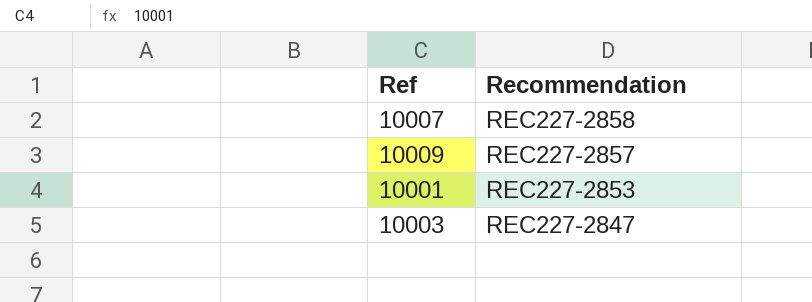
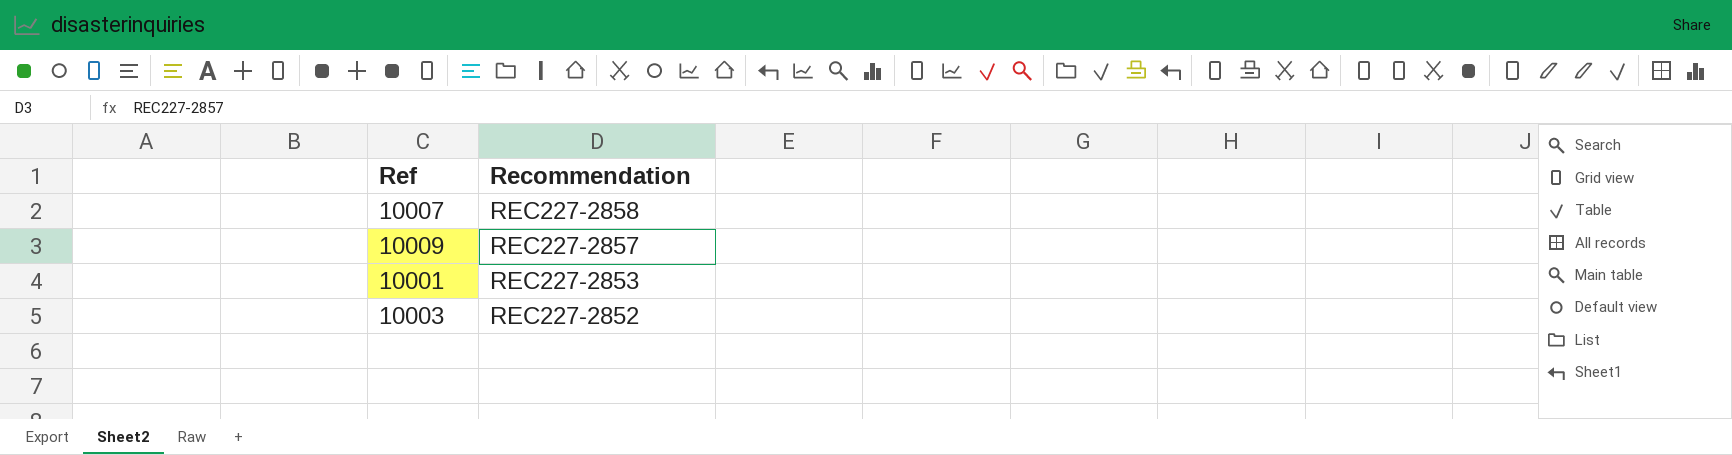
10003 | Recommendation: REC227-2847 -> REC227-2852

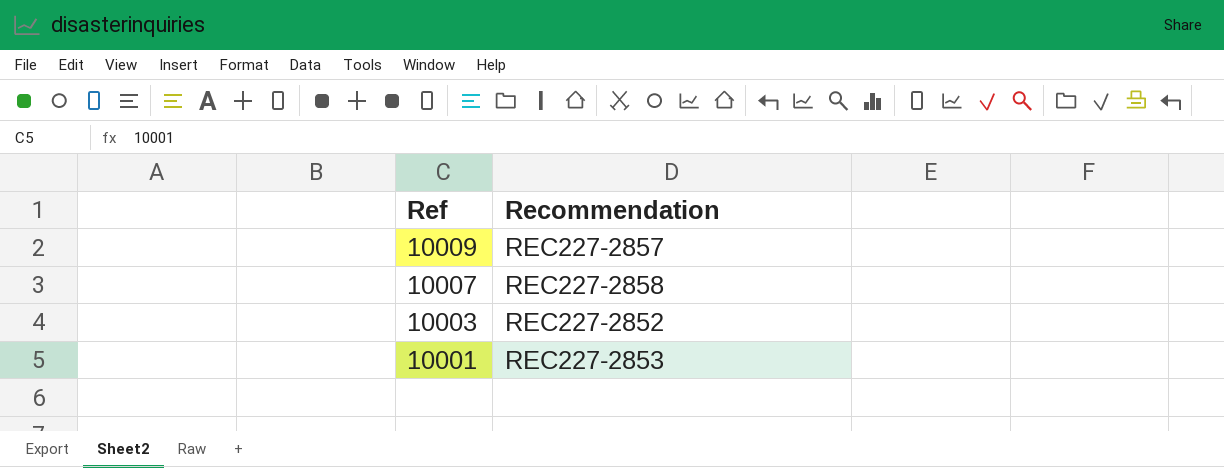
row order: Recommendation descending -> Ref descending

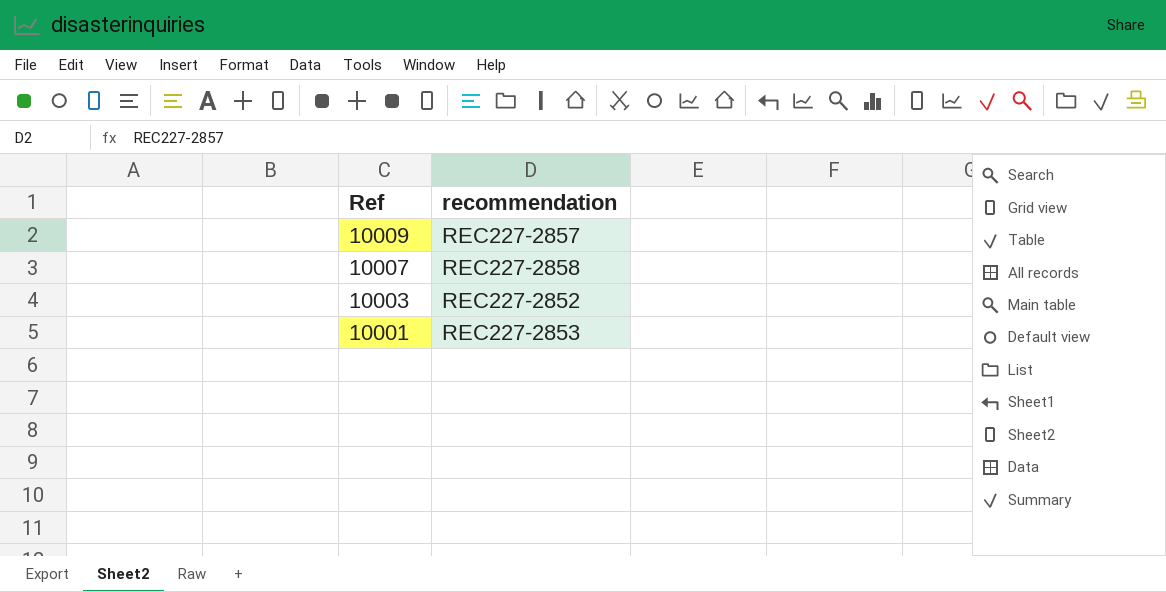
column name: Recommendation -> recommendation

